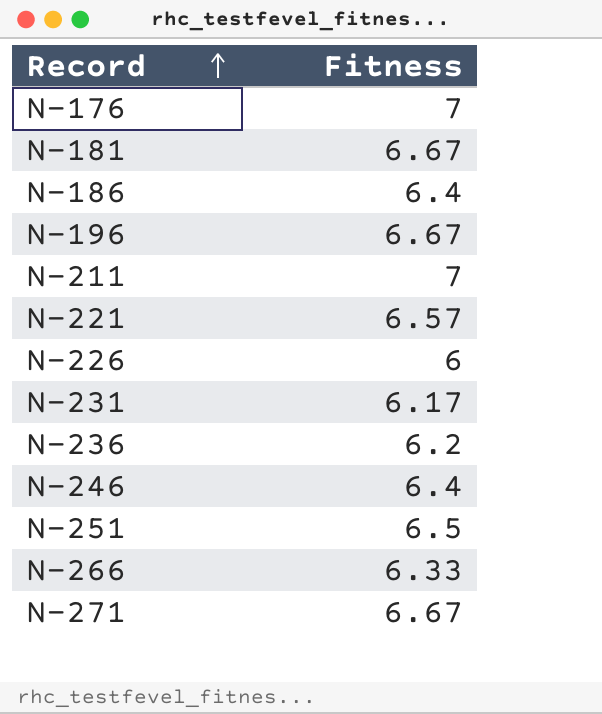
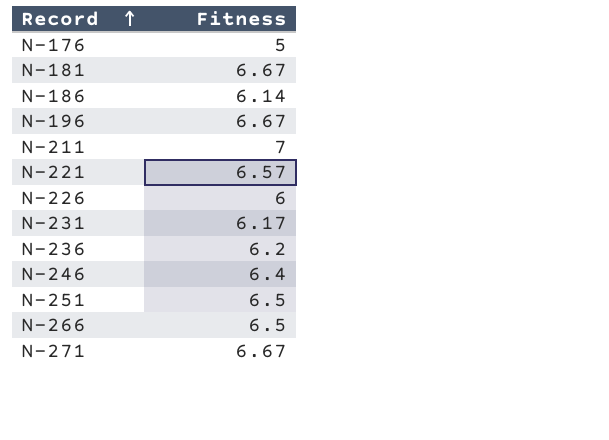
N-176 | Fitness: 7 -> 5
N-186 | Fitness: 6.4 -> 6.14
N-266 | Fitness: 6.33 -> 6.5

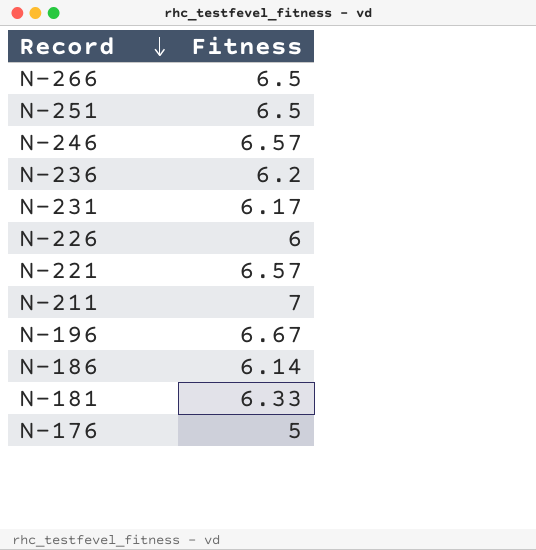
row order: Record ascending -> Record descending
row N-271: 6.67 -> none
N-246 | Fitness: 6.4 -> 6.57
N-181 | Fitness: 6.67 -> 6.33

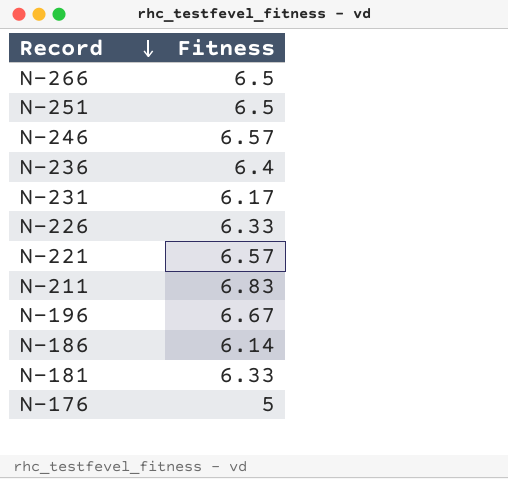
N-236 | Fitness: 6.2 -> 6.4
N-226 | Fitness: 6 -> 6.33
N-211 | Fitness: 7 -> 6.83

